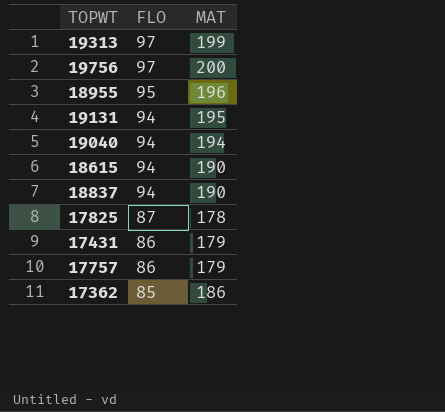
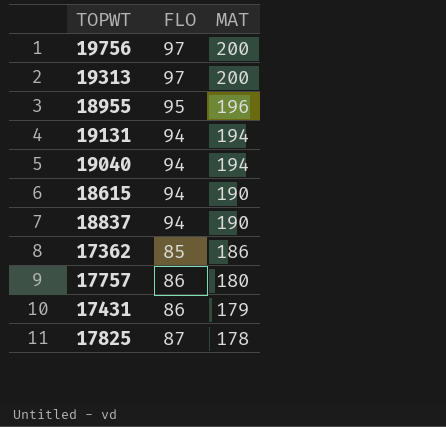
row order: FLO descending -> MAT descending
19313 | MAT: 199 -> 200
19131 | MAT: 195 -> 194
17757 | MAT: 179 -> 180

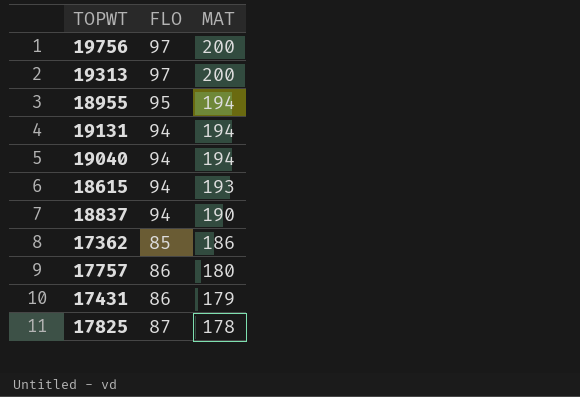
18955 | MAT: 196 -> 194
18615 | MAT: 190 -> 193

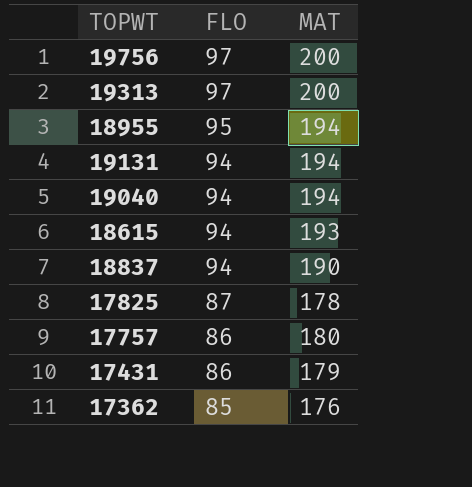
row order: MAT descending -> FLO descending
17362 | MAT: 186 -> 176

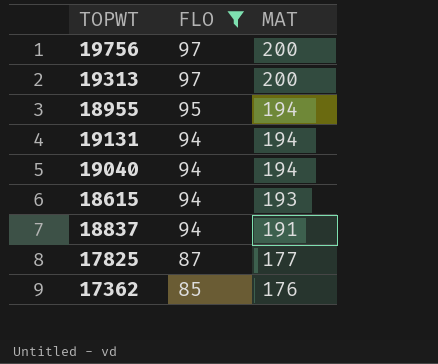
filter: none -> FLO != 86
18837 | MAT: 190 -> 191
17825 | MAT: 178 -> 177

